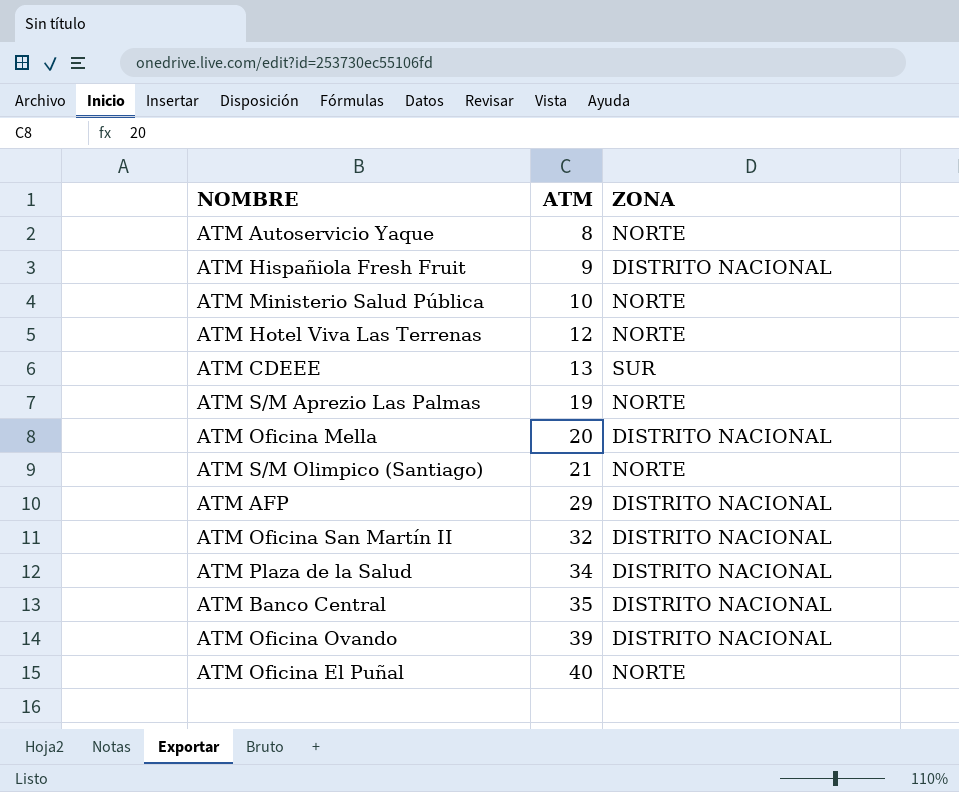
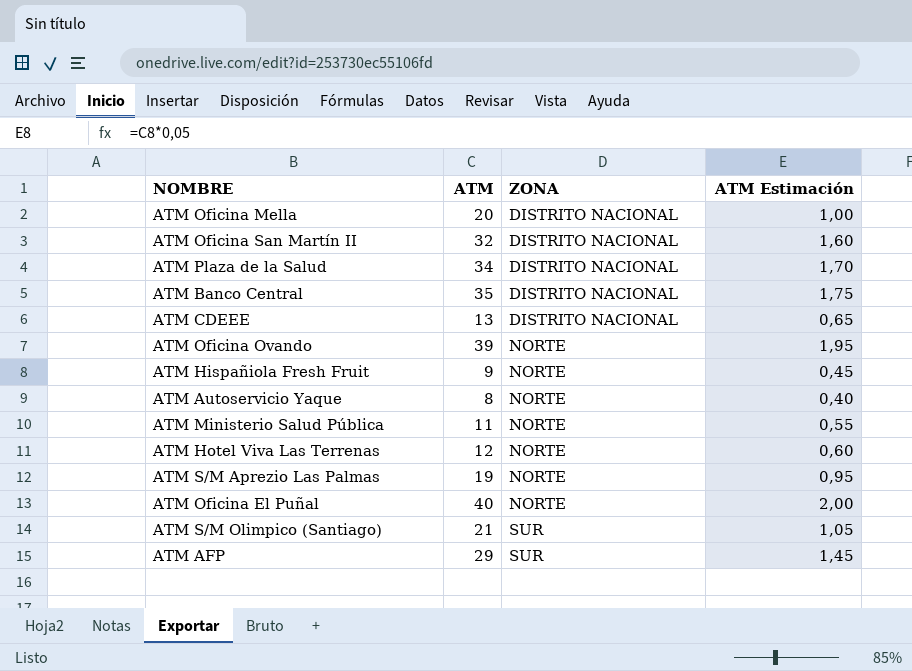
row order: ATM ascending -> ZONA ascending
column ATM Estimación | formula: none -> [ATM] * 0,05
ATM CDEEE | ZONA: SUR -> DISTRITO NACIONAL
ATM Oficina Ovando | ZONA: DISTRITO NACIONAL -> NORTE
ATM Hispañiola Fresh Fruit | ZONA: DISTRITO NACIONAL -> NORTE
ATM Ministerio Salud Pública | ATM: 10 -> 11
ATM S/M Olimpico (Santiago) | ZONA: NORTE -> SUR
ATM AFP | ZONA: DISTRITO NACIONAL -> SUR

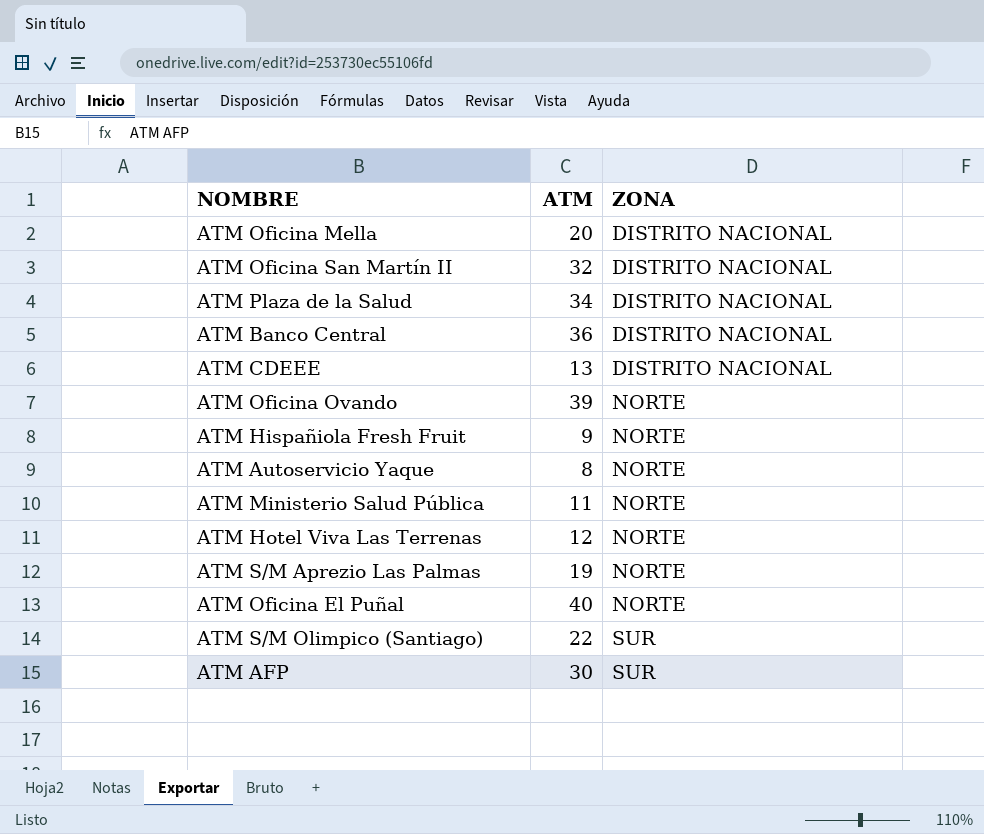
column ATM Estimación | formula: [ATM] * 0,05 -> none
ATM Banco Central | ATM: 35 -> 36
ATM S/M Olimpico (Santiago) | ATM: 21 -> 22
ATM AFP | ATM: 29 -> 30

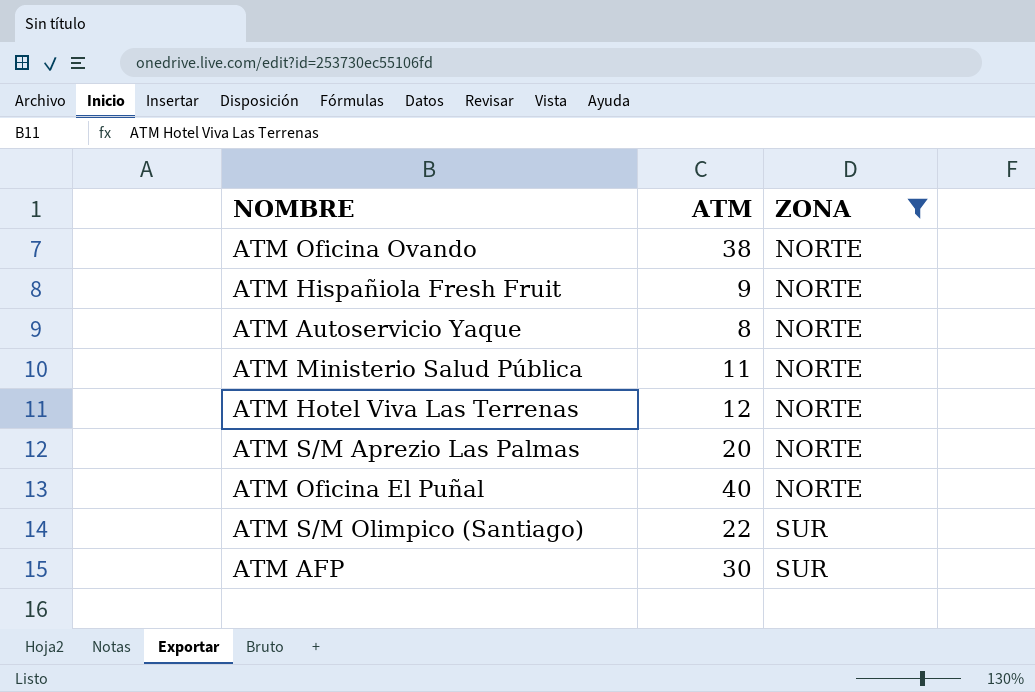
filter: none -> ZONA != DISTRITO NACIONAL
ATM Oficina Ovando | ATM: 39 -> 38
ATM S/M Aprezio Las Palmas | ATM: 19 -> 20

